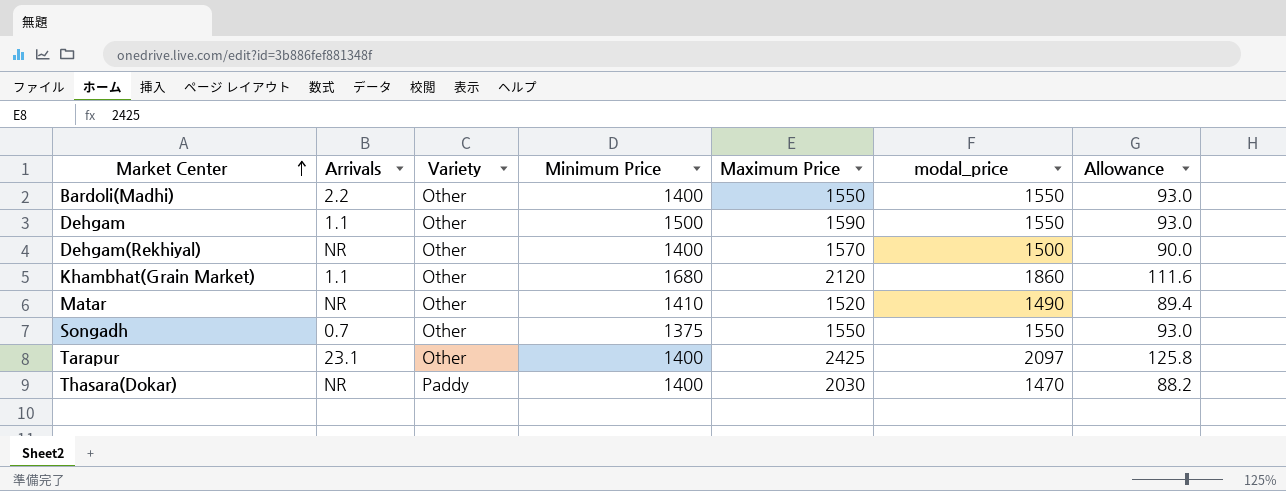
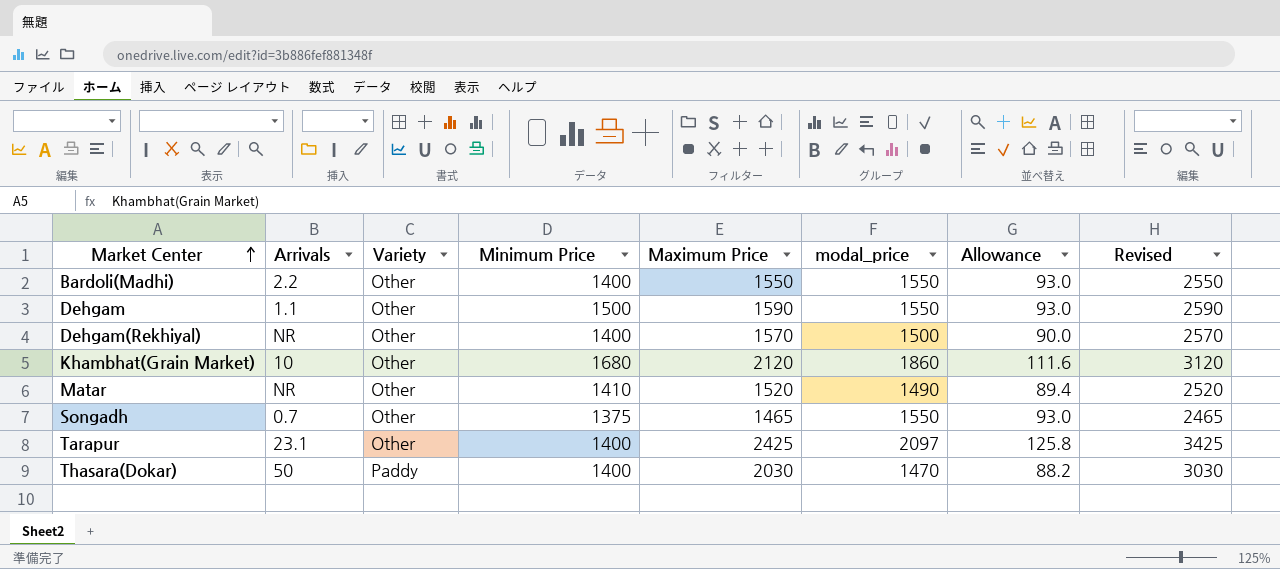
column Revised | formula: none -> [Maximum Price] + 1000
Khambhat(Grain Market) | Arrivals: 1.1 -> 10
Songadh | Maximum Price: 1550 -> 1465
Thasara(Dokar) | Arrivals: NR -> 50

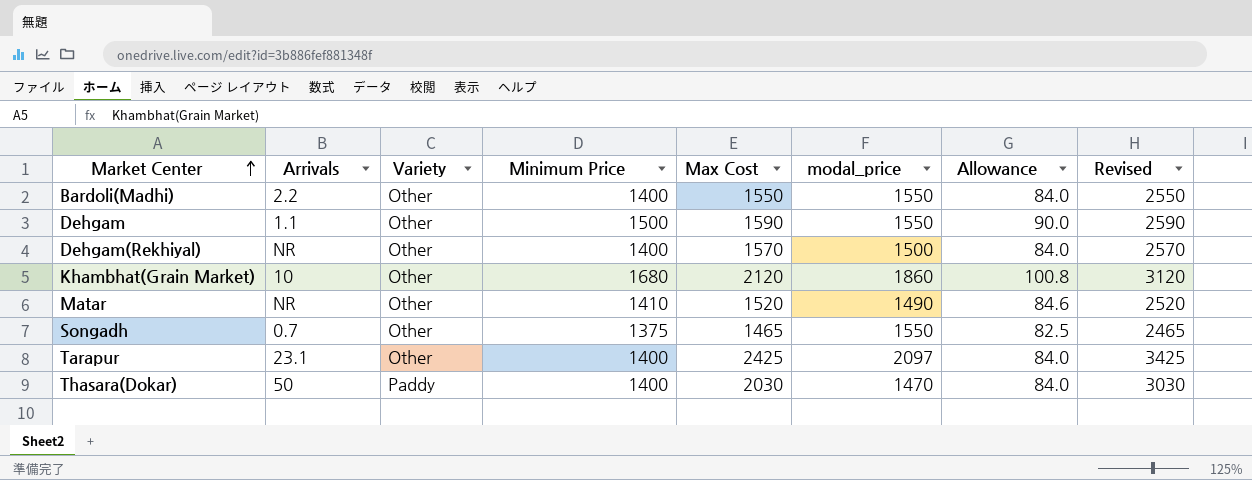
column name: Maximum Price -> Max Cost
column Allowance | formula: [modal_price] * 0.06 -> [Minimum Price] * 0.06

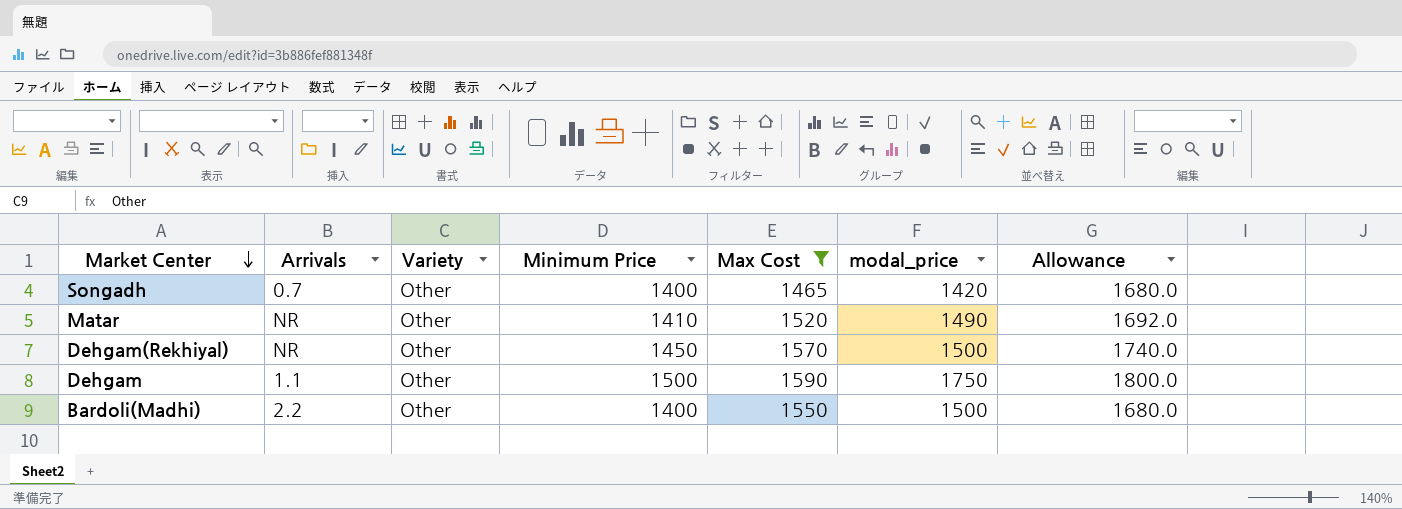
filter: none -> Max Cost <= 1590
row order: Market Center ascending -> Market Center descending
column Revised | formula: [Max Cost] + 1000 -> none
column Allowance | formula: [Minimum Price] * 0.06 -> [Minimum Price] * 1.2
Songadh | Minimum Price: 1375 -> 1400
Songadh | modal_price: 1550 -> 1420
Dehgam(Rekhiyal) | Minimum Price: 1400 -> 1450
Dehgam | modal_price: 1550 -> 1750
Bardoli(Madhi) | modal_price: 1550 -> 1500

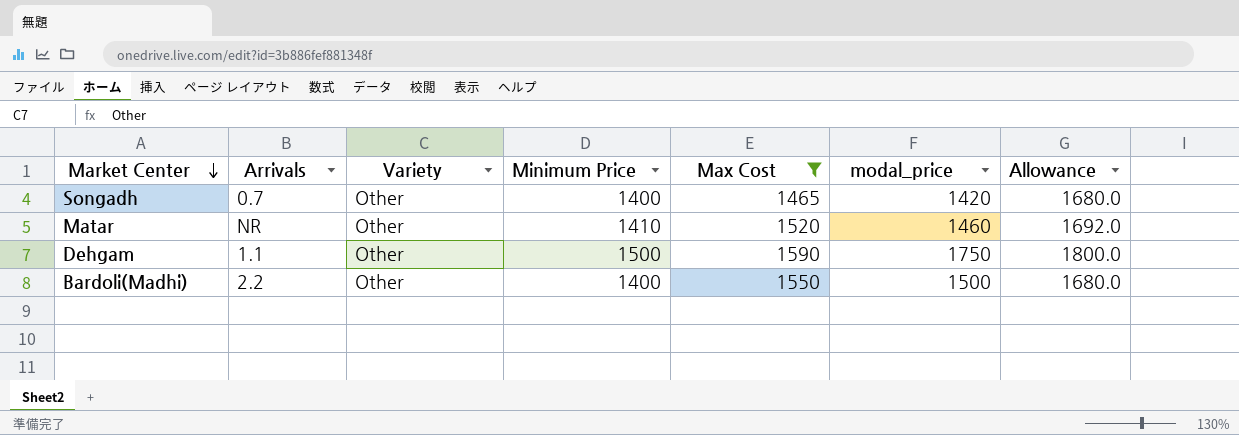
row Dehgam(Rekhiyal): NR | Other | 1450 | 1570 | 1500 | 1740.0 -> none
Matar | modal_price: 1490 -> 1460

